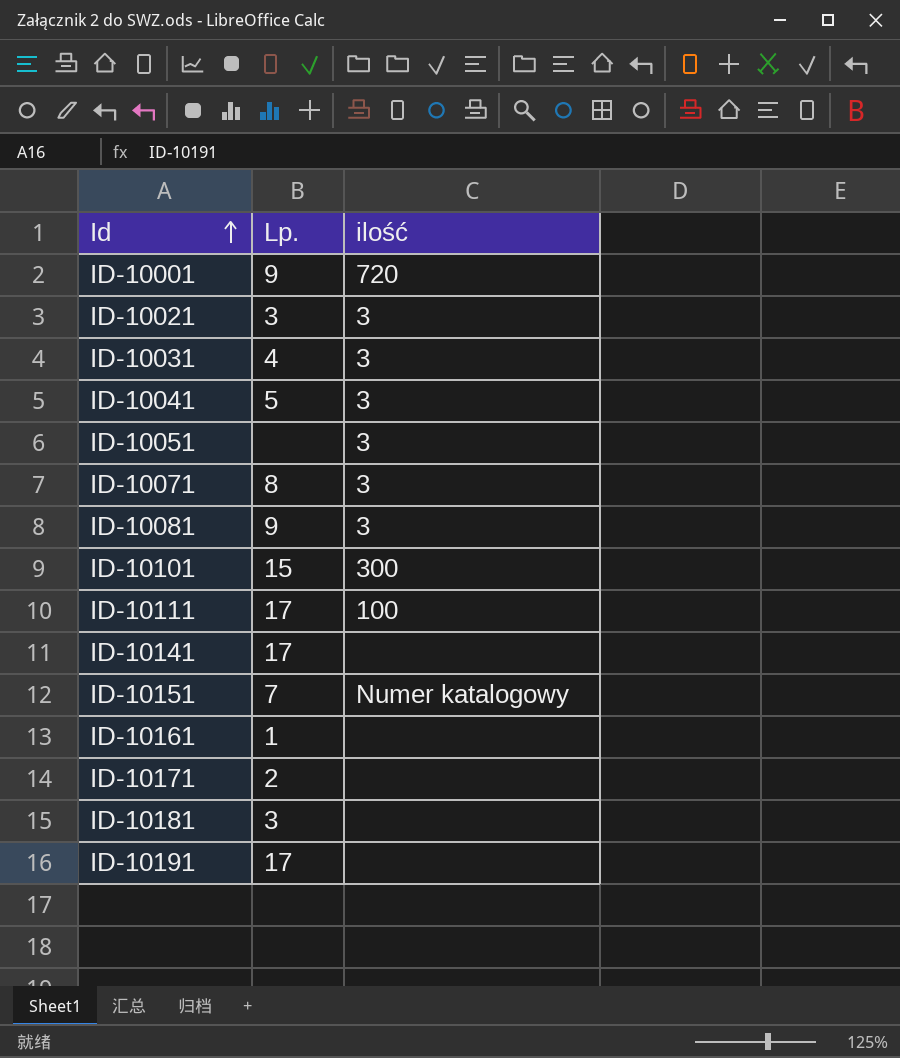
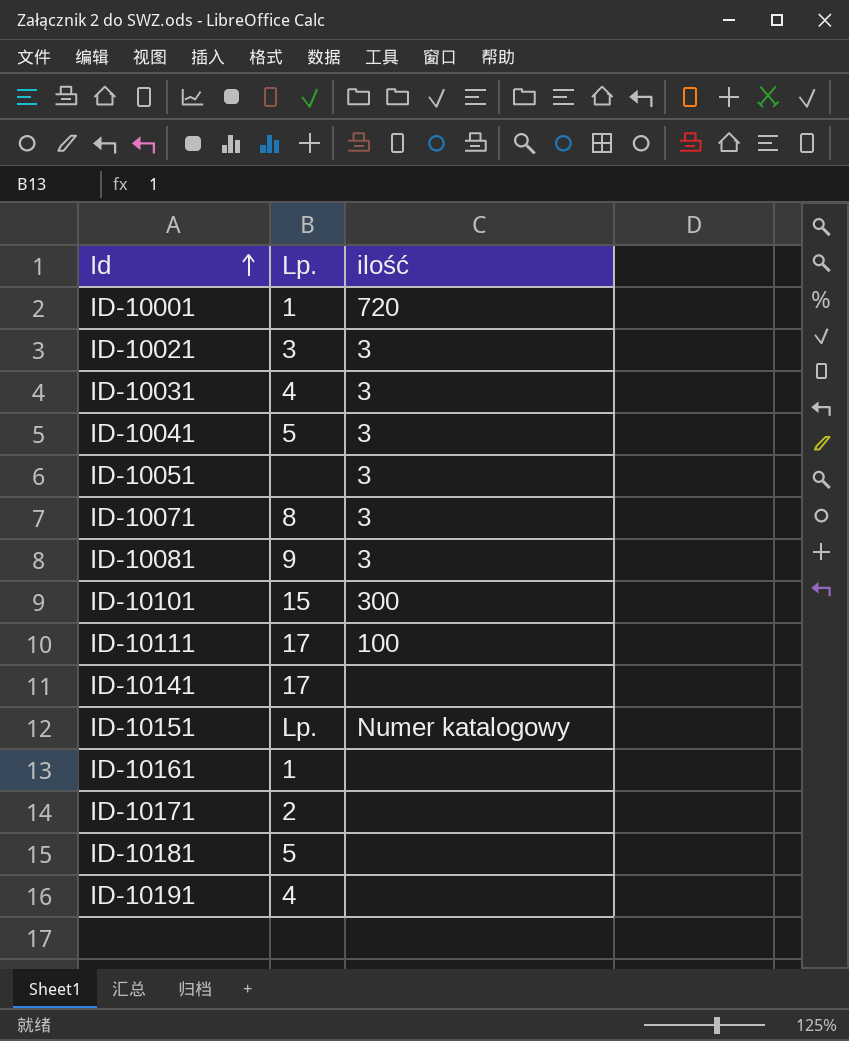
ID-10001 | Lp.: 9 -> 1
ID-10151 | Lp.: 7 -> Lp.
ID-10181 | Lp.: 3 -> 5
ID-10191 | Lp.: 17 -> 4

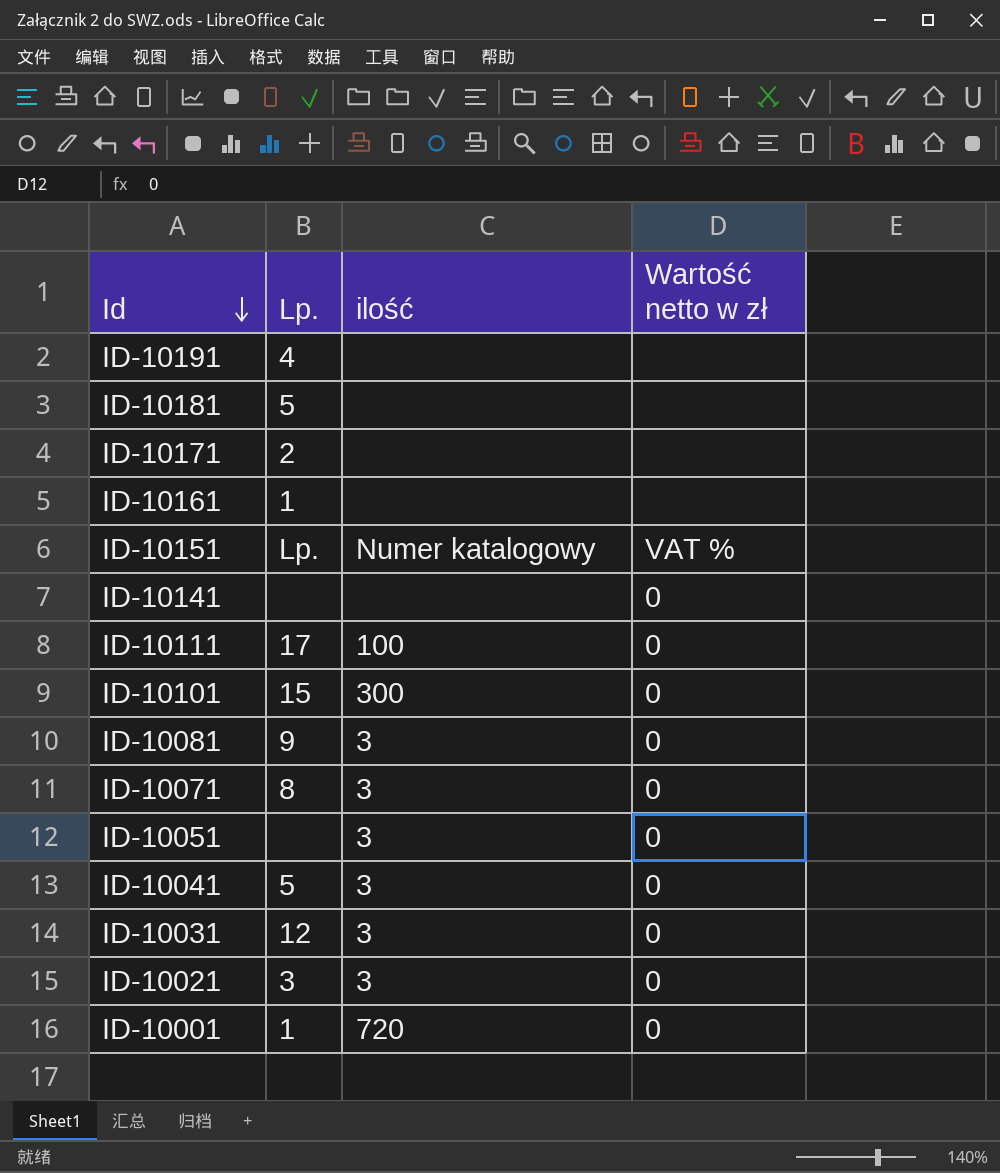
row order: Id ascending -> Id descending
column Wartość netto w zł | position: none -> 4
ID-10141 | Lp.: 17 -> none
ID-10031 | Lp.: 4 -> 12

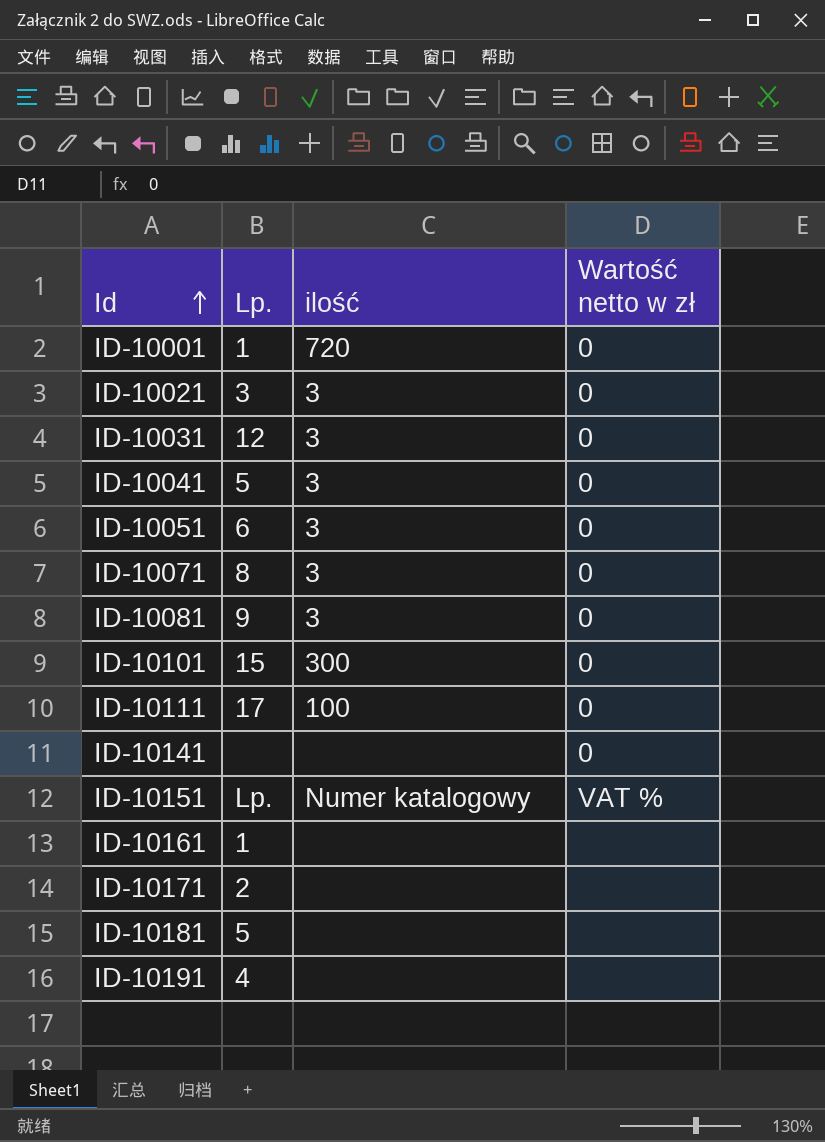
row order: Id descending -> Id ascending
ID-10051 | Lp.: none -> 6

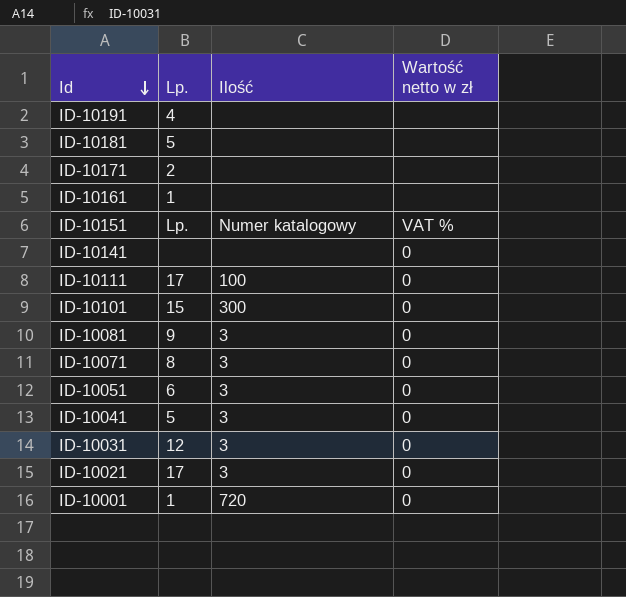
row order: Id ascending -> Id descending
column name: ilość -> Ilość
ID-10021 | Lp.: 3 -> 17

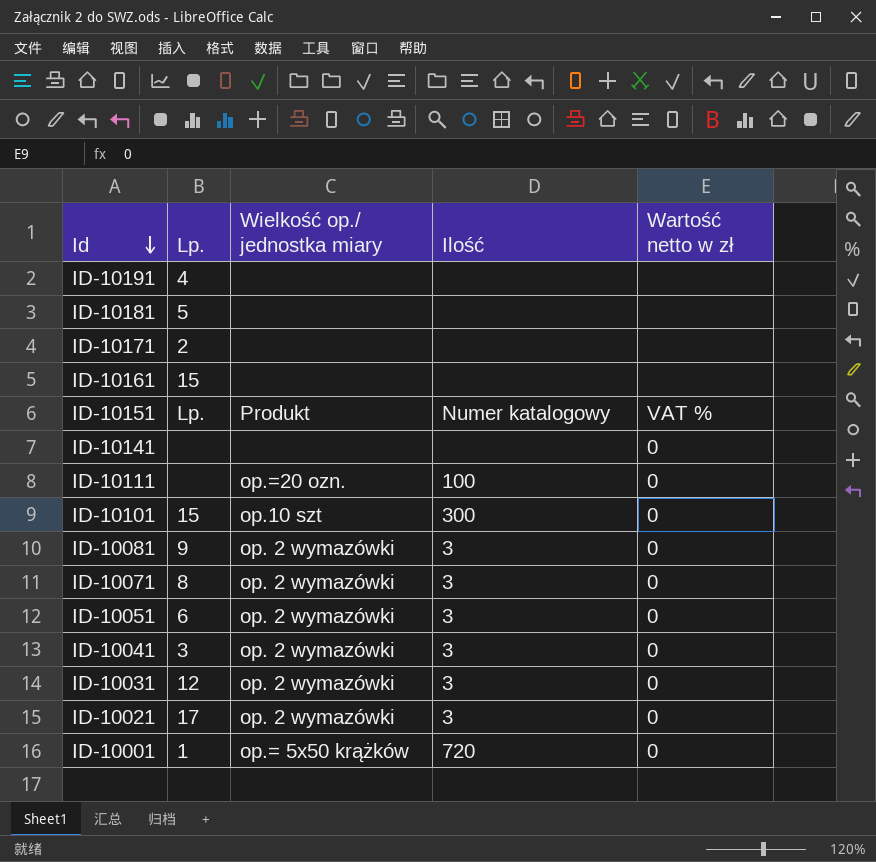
column Wielkość op./ jednostka miary | position: none -> 3
ID-10161 | Lp.: 1 -> 15
ID-10111 | Lp.: 17 -> none
ID-10041 | Lp.: 5 -> 3

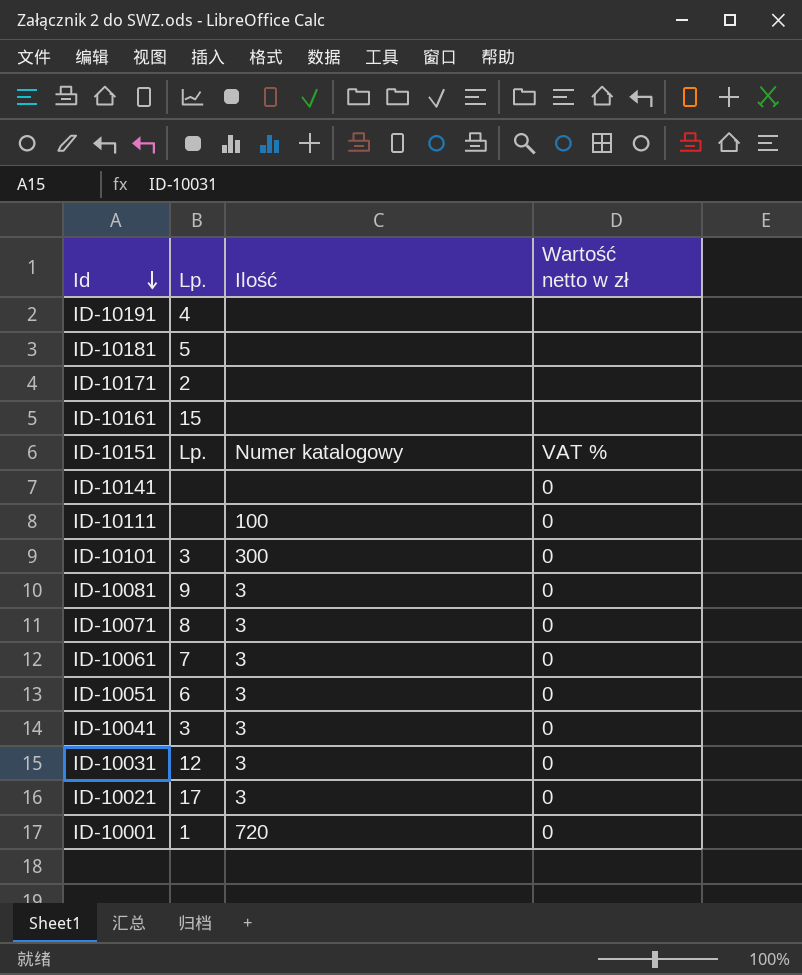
column Wielkość op./ jednostka miary | position: 3 -> none
ID-10101 | Lp.: 15 -> 3
row ID-10061: none -> 7 | 3 | 0

